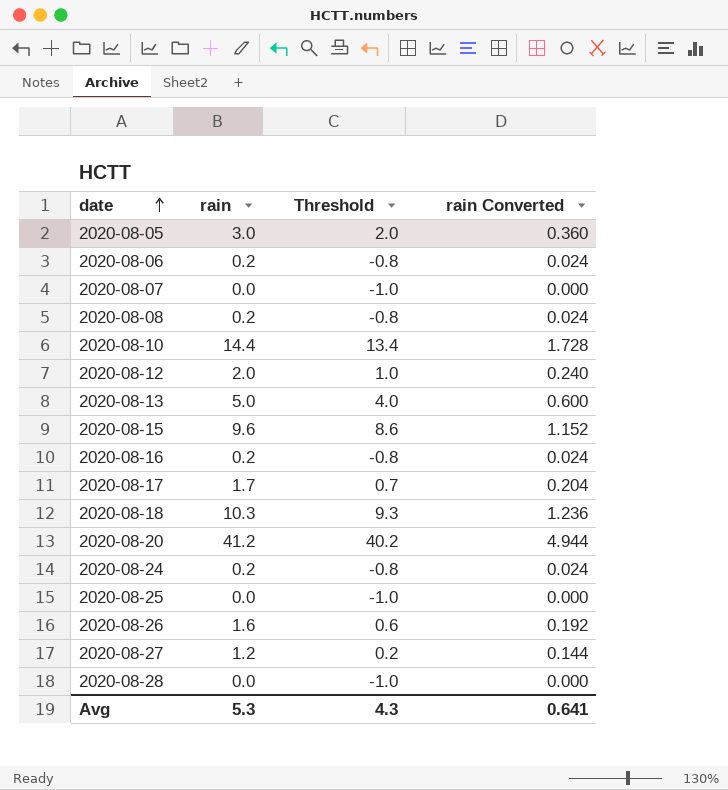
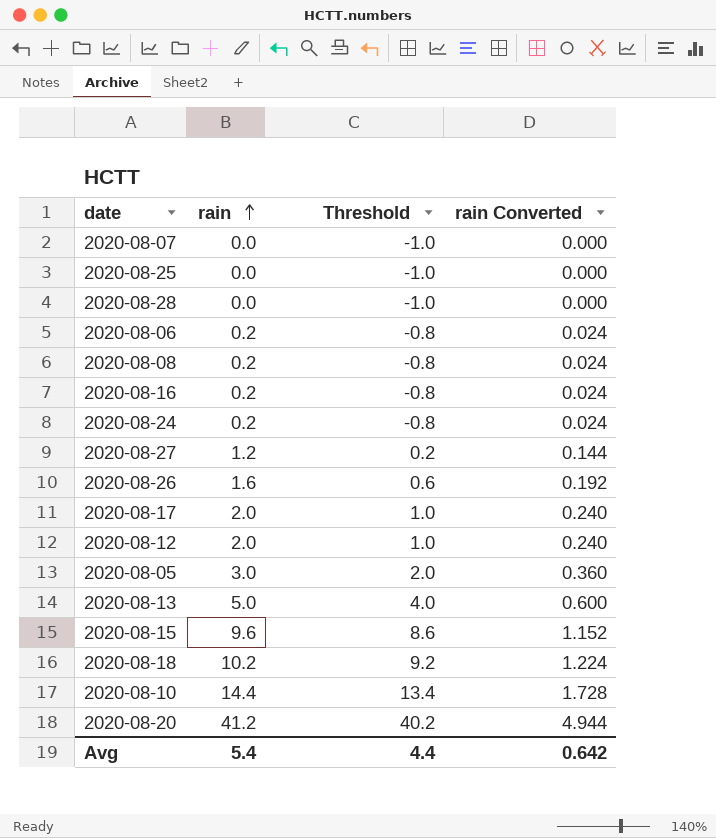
row order: date ascending -> rain ascending
2020-08-17 | rain: 1.7 -> 2.0
2020-08-17 | Threshold: 0.7 -> 1.0
2020-08-17 | rain Converted: 0.204 -> 0.240
2020-08-18 | rain: 10.3 -> 10.2
2020-08-18 | Threshold: 9.3 -> 9.2
2020-08-18 | rain Converted: 1.236 -> 1.224
Avg | rain: 5.3 -> 5.4
Avg | Threshold: 4.3 -> 4.4
Avg | rain Converted: 0.641 -> 0.642

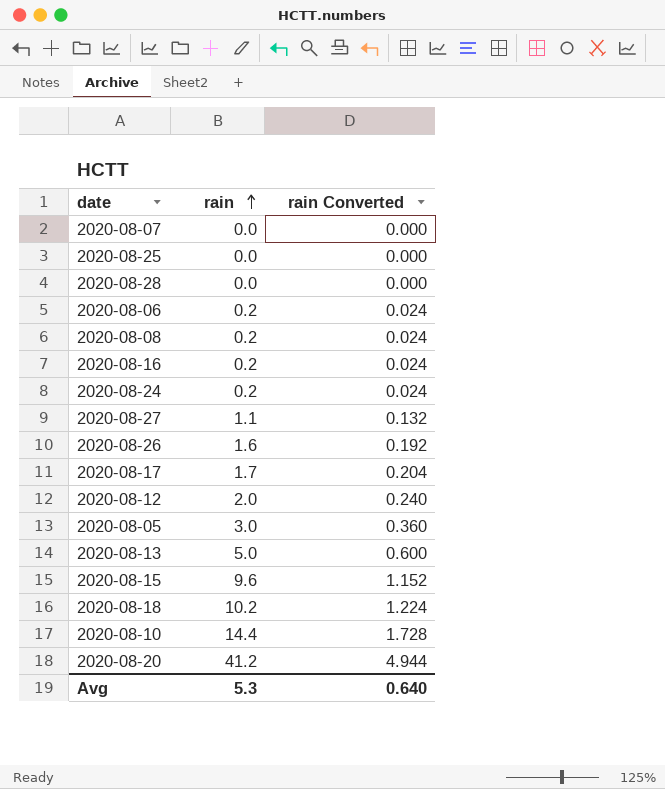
column Threshold | formula: [rain] - 1 -> none
2020-08-27 | rain: 1.2 -> 1.1
2020-08-27 | rain Converted: 0.144 -> 0.132
2020-08-17 | rain: 2.0 -> 1.7
2020-08-17 | rain Converted: 0.240 -> 0.204
Avg | rain: 5.4 -> 5.3
Avg | rain Converted: 0.642 -> 0.640

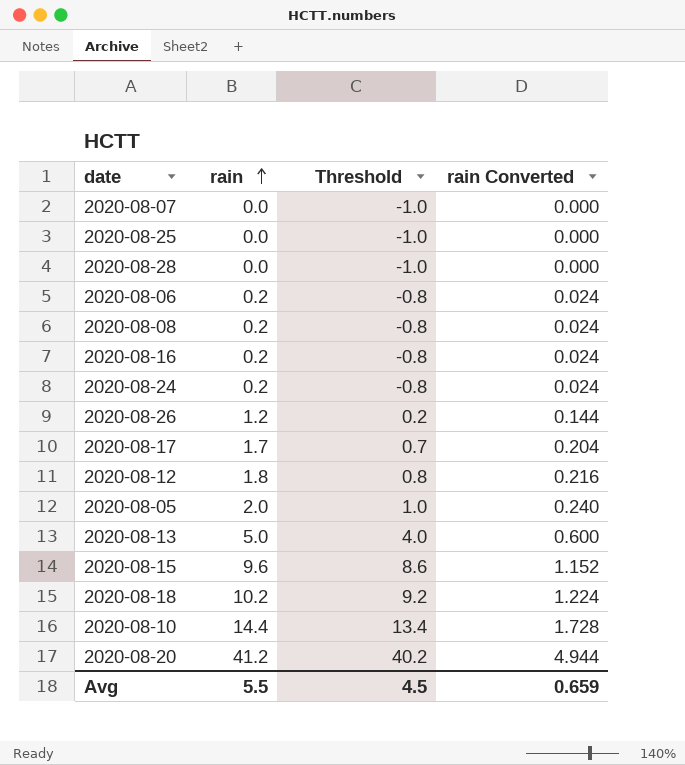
column Threshold | formula: none -> [rain] - 1
row 2020-08-27: 1.1 | 0.132 -> none
2020-08-26 | rain: 1.6 -> 1.2
2020-08-26 | rain Converted: 0.192 -> 0.144
2020-08-12 | rain: 2.0 -> 1.8
2020-08-12 | rain Converted: 0.240 -> 0.216
2020-08-05 | rain: 3.0 -> 2.0
2020-08-05 | rain Converted: 0.360 -> 0.240
Avg | rain: 5.3 -> 5.5
Avg | rain Converted: 0.640 -> 0.659

